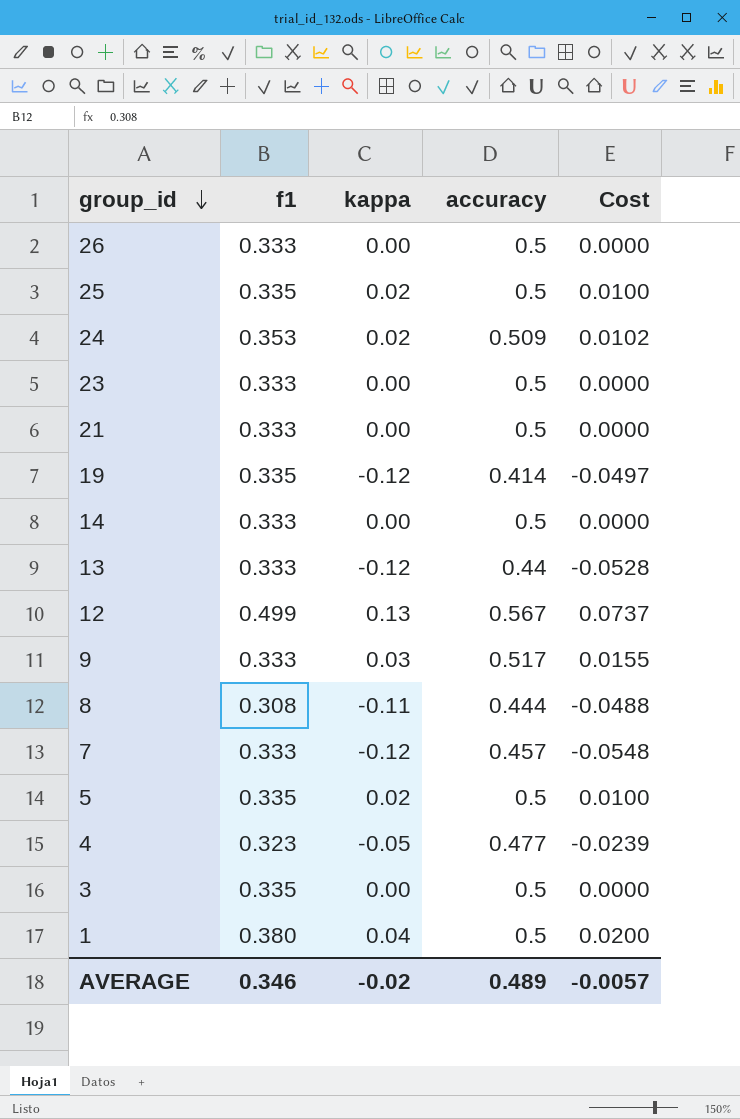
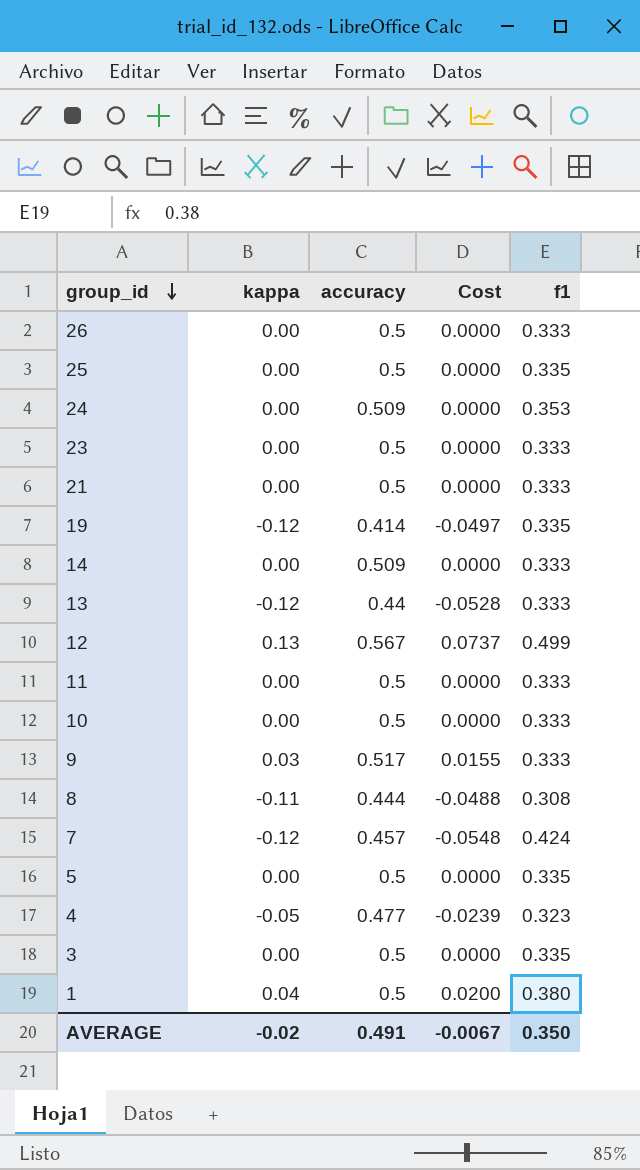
column f1 | position: 2 -> 5
25 | kappa: 0.02 -> 0.00
25 | Cost: 0.0100 -> 0.0000
24 | kappa: 0.02 -> 0.00
24 | Cost: 0.0102 -> 0.0000
14 | accuracy: 0.5 -> 0.509
row 11: none -> 0.00 | 0.5 | 0.0000 | 0.333
row 10: none -> 0.00 | 0.5 | 0.0000 | 0.333
7 | f1: 0.333 -> 0.424
5 | kappa: 0.02 -> 0.00
5 | Cost: 0.0100 -> 0.0000
AVERAGE | accuracy: 0.489 -> 0.491
AVERAGE | Cost: -0.0057 -> -0.0067
AVERAGE | f1: 0.346 -> 0.350

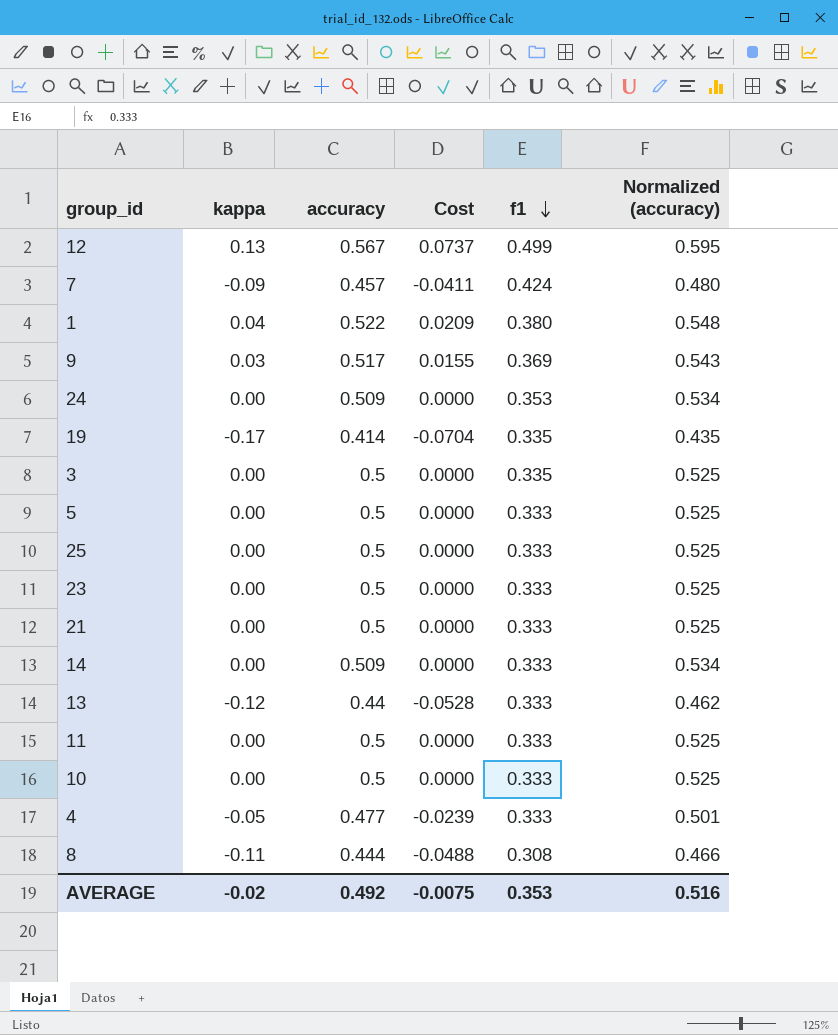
row order: group_id descending -> f1 descending
column Normalized (accuracy) | formula: none -> [accuracy] * 1.05
row 26: 0.00 | 0.5 | 0.0000 | 0.333 -> none
7 | kappa: -0.12 -> -0.09
7 | Cost: -0.0548 -> -0.0411
1 | accuracy: 0.5 -> 0.522
1 | Cost: 0.0200 -> 0.0209
9 | f1: 0.333 -> 0.369
19 | kappa: -0.12 -> -0.17
19 | Cost: -0.0497 -> -0.0704
5 | f1: 0.335 -> 0.333
25 | f1: 0.335 -> 0.333
4 | f1: 0.323 -> 0.333
AVERAGE | accuracy: 0.491 -> 0.492
AVERAGE | Cost: -0.0067 -> -0.0075
AVERAGE | f1: 0.350 -> 0.353

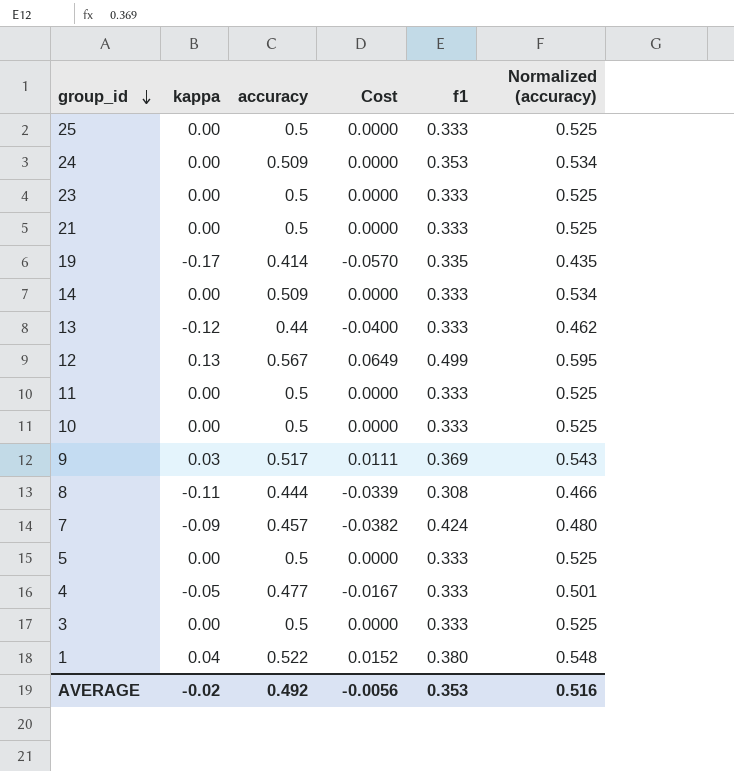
row order: f1 descending -> group_id descending
column Cost | formula: [kappa] * [accuracy] -> [kappa] * [f1]
3 | f1: 0.335 -> 0.333
AVERAGE | Cost: -0.0075 -> -0.0056

